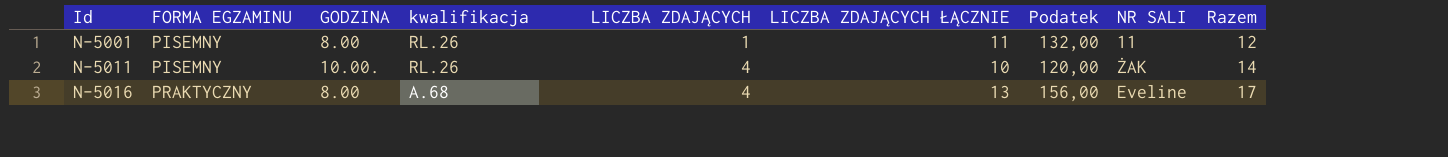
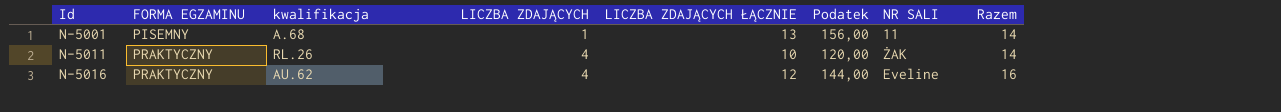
column GODZINA | position: 3 -> none
N-5001 | kwalifikacja: RL.26 -> A.68
N-5001 | LICZBA ZDAJĄCYCH ŁĄCZNIE: 11 -> 13
N-5001 | Podatek: 132,00 -> 156,00
N-5001 | Razem: 12 -> 14
N-5011 | FORMA EGZAMINU: PISEMNY -> PRAKTYCZNY
N-5016 | kwalifikacja: A.68 -> AU.62
N-5016 | LICZBA ZDAJĄCYCH ŁĄCZNIE: 13 -> 12
N-5016 | Podatek: 156,00 -> 144,00
N-5016 | Razem: 17 -> 16

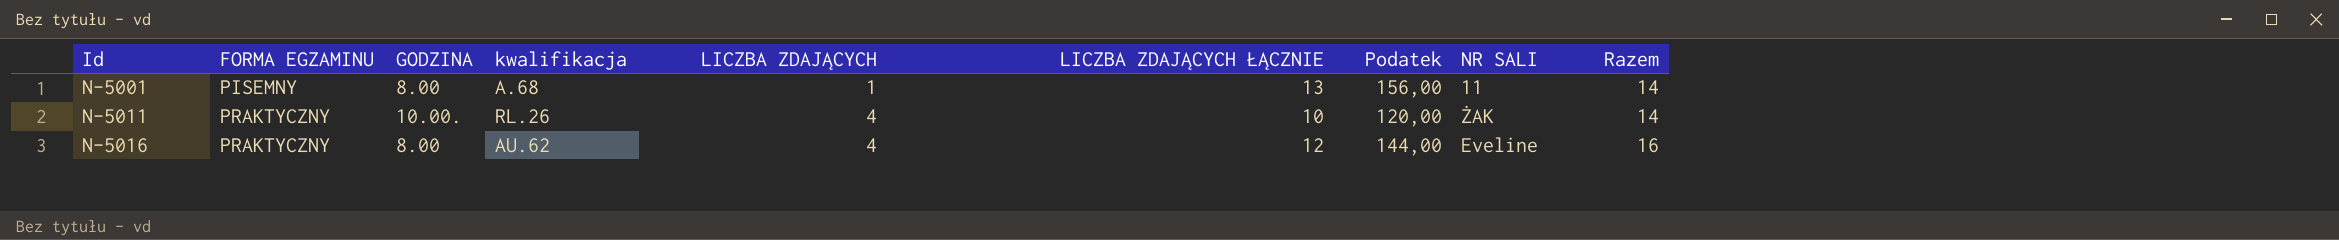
column GODZINA | position: none -> 3

